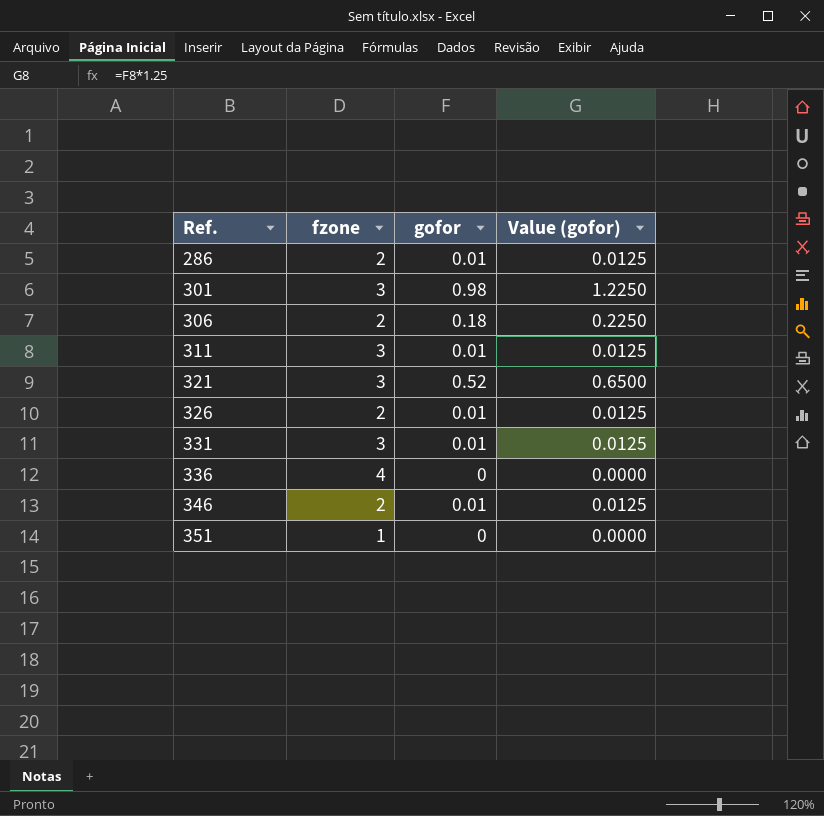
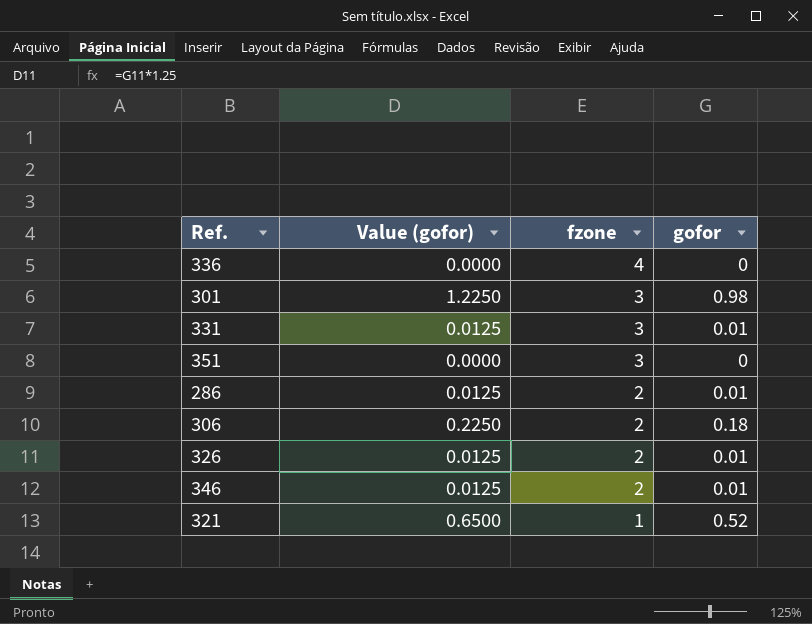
row order: Ref. ascending -> fzone descending
column Value (gofor) | position: 4 -> 2
row 311: 3 | 0.01 | 0.0125 -> none
351 | fzone: 1 -> 3
321 | fzone: 3 -> 1

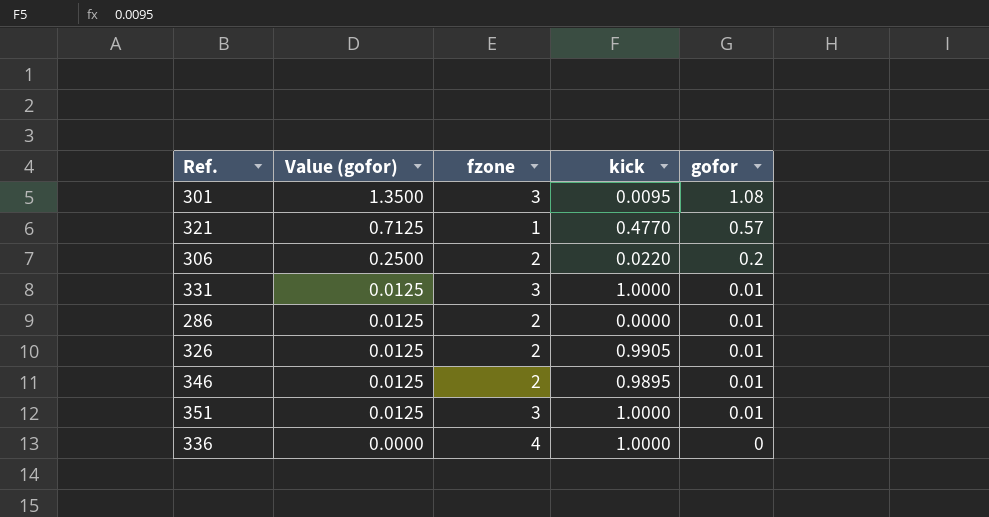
row order: fzone descending -> Value (gofor) descending
column kick | position: none -> 4
301 | Value (gofor): 1.2250 -> 1.3500
301 | gofor: 0.98 -> 1.08
321 | Value (gofor): 0.6500 -> 0.7125
321 | gofor: 0.52 -> 0.57
306 | Value (gofor): 0.2250 -> 0.2500
306 | gofor: 0.18 -> 0.2
351 | Value (gofor): 0.0000 -> 0.0125
351 | gofor: 0 -> 0.01

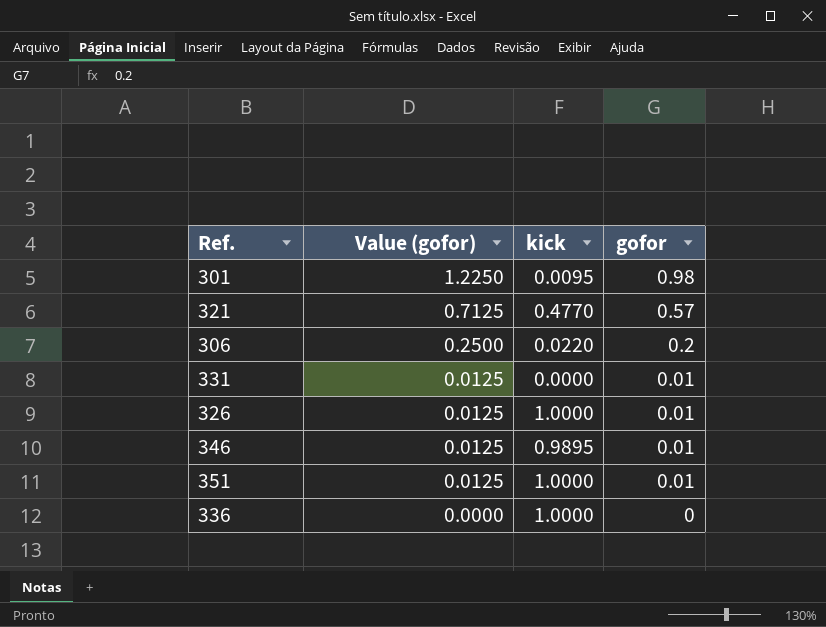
column fzone | position: 3 -> none
row 286: 0.0125 | 2 | 0.0000 | 0.01 -> none
301 | Value (gofor): 1.3500 -> 1.2250
301 | gofor: 1.08 -> 0.98
331 | kick: 1.0000 -> 0.0000
326 | kick: 0.9905 -> 1.0000

